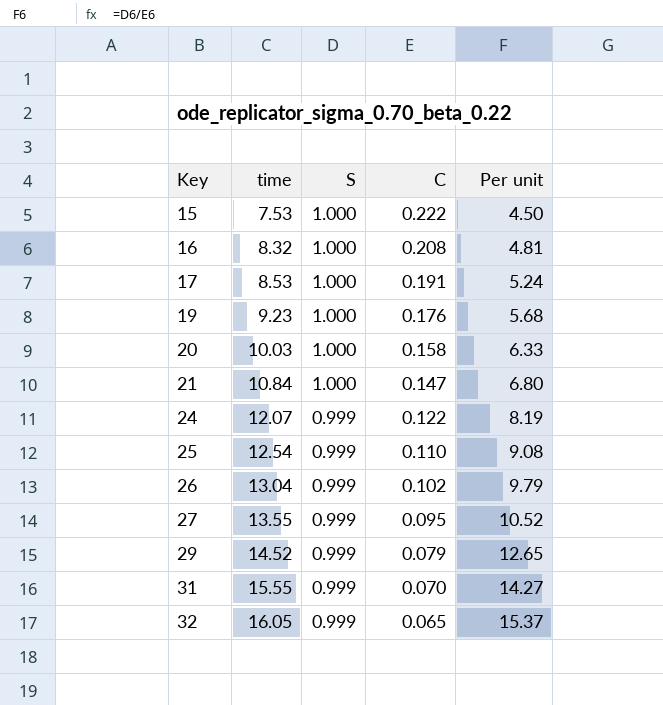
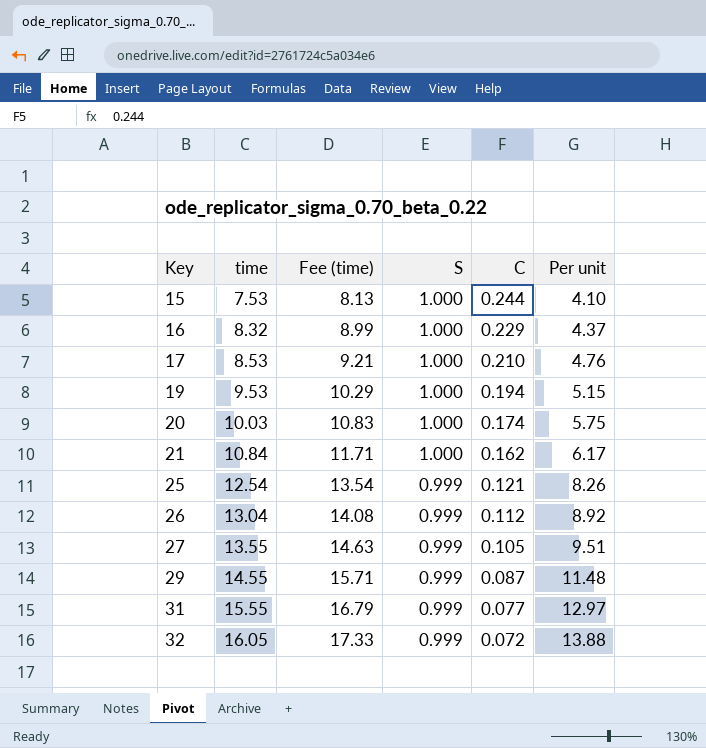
column Fee (time) | formula: none -> [time] * 1.08
row 24: 12.07 | 0.999 | 0.122 | 8.19 -> none
15 | C: 0.222 -> 0.244
15 | Per unit: 4.50 -> 4.10
16 | C: 0.208 -> 0.229
16 | Per unit: 4.81 -> 4.37
17 | C: 0.191 -> 0.210
17 | Per unit: 5.24 -> 4.76
19 | time: 9.23 -> 9.53
19 | C: 0.176 -> 0.194
19 | Per unit: 5.68 -> 5.15
20 | C: 0.158 -> 0.174
20 | Per unit: 6.33 -> 5.75
21 | C: 0.147 -> 0.162
21 | Per unit: 6.80 -> 6.17
25 | C: 0.110 -> 0.121
25 | Per unit: 9.08 -> 8.26
26 | C: 0.102 -> 0.112
26 | Per unit: 9.79 -> 8.92
27 | C: 0.095 -> 0.105
27 | Per unit: 10.52 -> 9.51
29 | time: 14.52 -> 14.55
29 | C: 0.079 -> 0.087
29 | Per unit: 12.65 -> 11.48
31 | C: 0.070 -> 0.077
31 | Per unit: 14.27 -> 12.97
32 | C: 0.065 -> 0.072
32 | Per unit: 15.37 -> 13.88

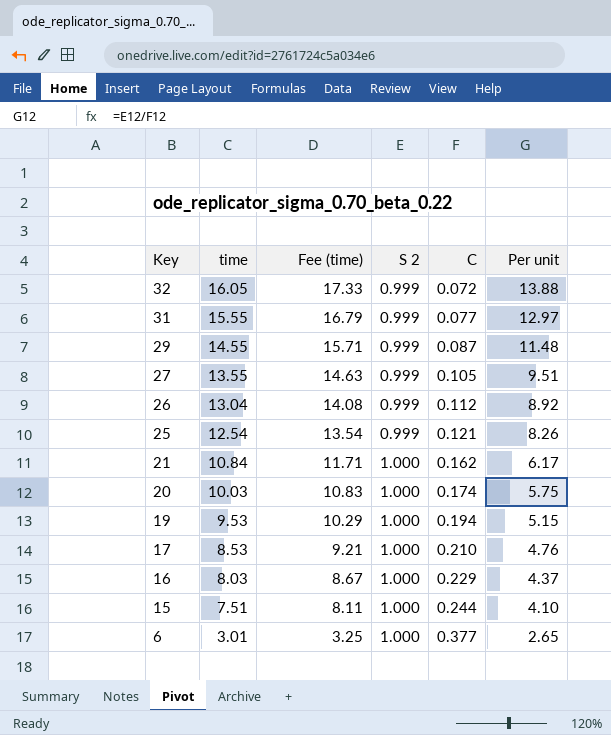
row order: Key ascending -> Key descending
column name: S -> S 2
16 | time: 8.32 -> 8.03
16 | Fee (time): 8.99 -> 8.67
15 | time: 7.53 -> 7.51
15 | Fee (time): 8.13 -> 8.11
row 6: none -> 3.01 | 3.25 | 1.000 | 0.377 | 2.65

